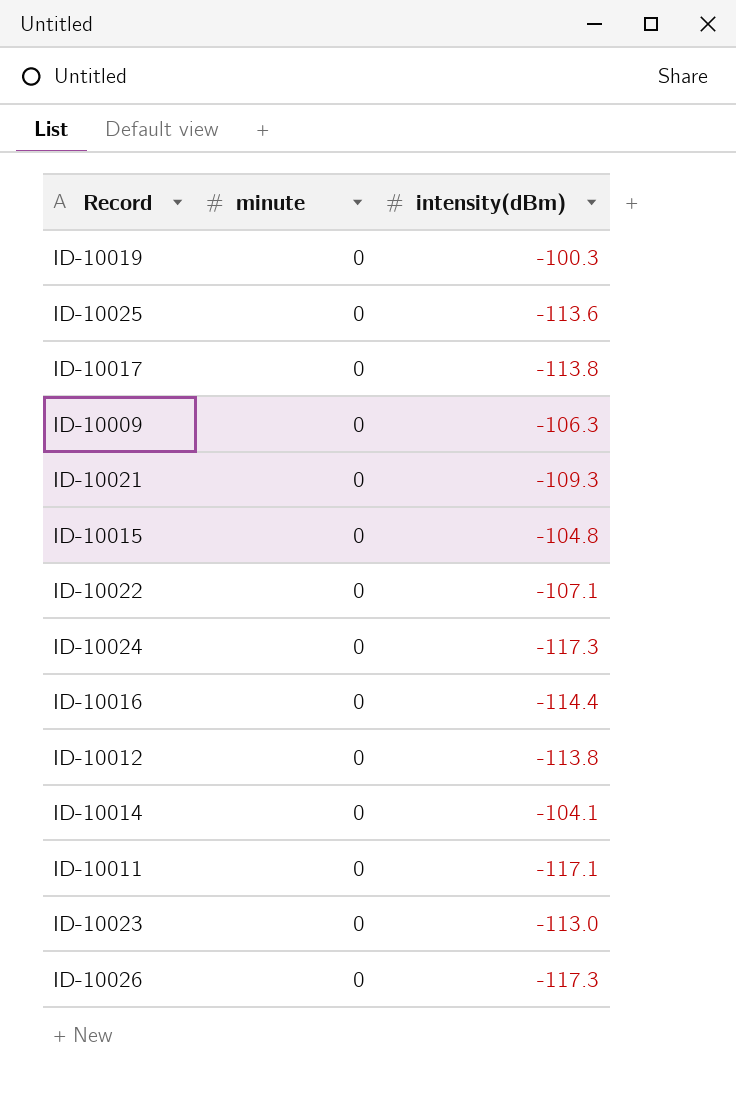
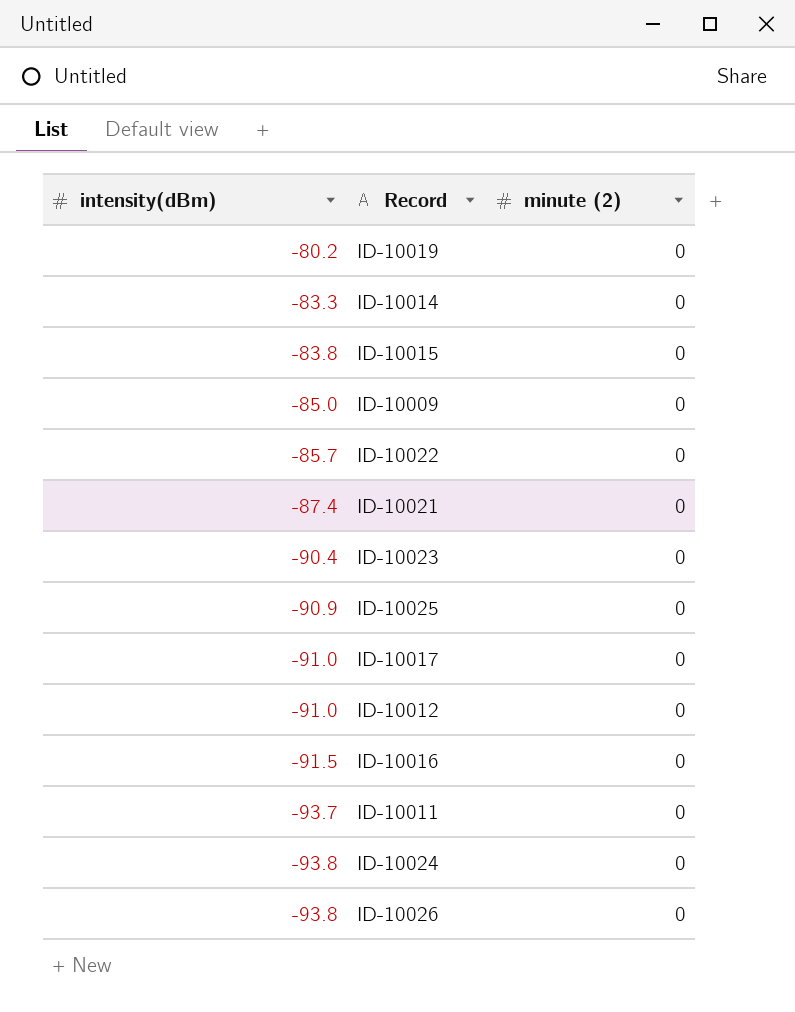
row order: none -> intensity(dBm) descending
column intensity(dBm) | position: 3 -> 1
column name: minute -> minute (2)
ID-10019 | intensity(dBm): -100.3 -> -80.2
ID-10014 | intensity(dBm): -104.1 -> -83.3
ID-10015 | intensity(dBm): -104.8 -> -83.8
ID-10009 | intensity(dBm): -106.3 -> -85.0
ID-10022 | intensity(dBm): -107.1 -> -85.7
ID-10021 | intensity(dBm): -109.3 -> -87.4
ID-10023 | intensity(dBm): -113.0 -> -90.4
ID-10025 | intensity(dBm): -113.6 -> -90.9
ID-10017 | intensity(dBm): -113.8 -> -91.0
ID-10012 | intensity(dBm): -113.8 -> -91.0
ID-10016 | intensity(dBm): -114.4 -> -91.5
ID-10011 | intensity(dBm): -117.1 -> -93.7
ID-10024 | intensity(dBm): -117.3 -> -93.8
ID-10026 | intensity(dBm): -117.3 -> -93.8

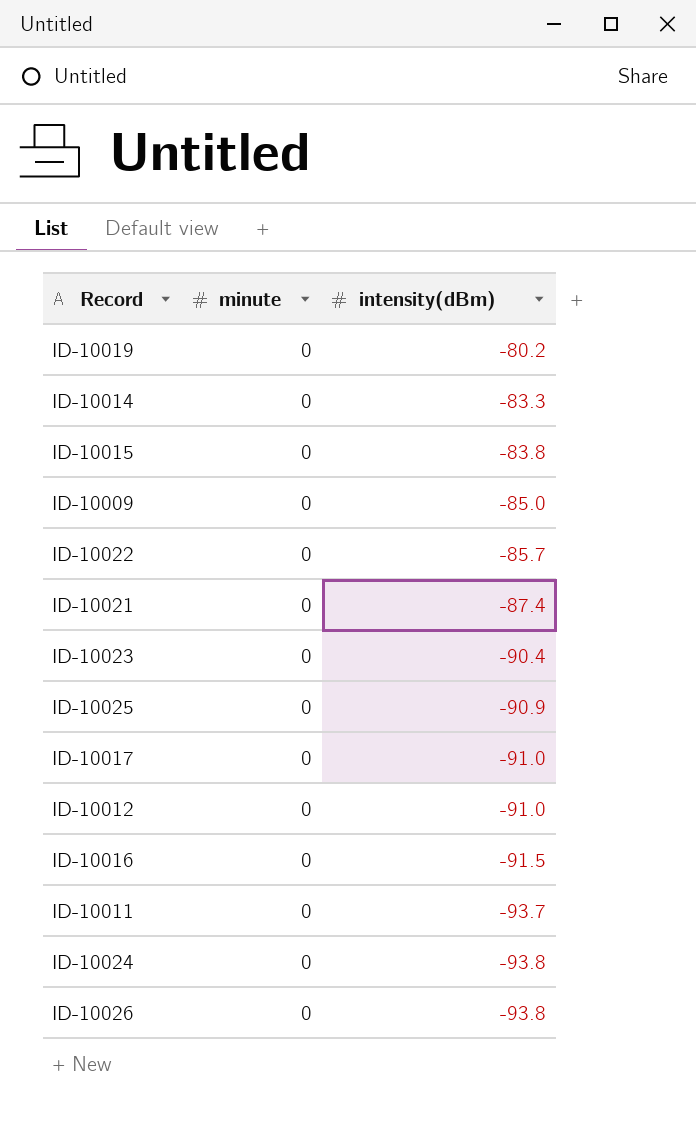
column name: minute (2) -> minute
column intensity(dBm) | position: 1 -> 3

